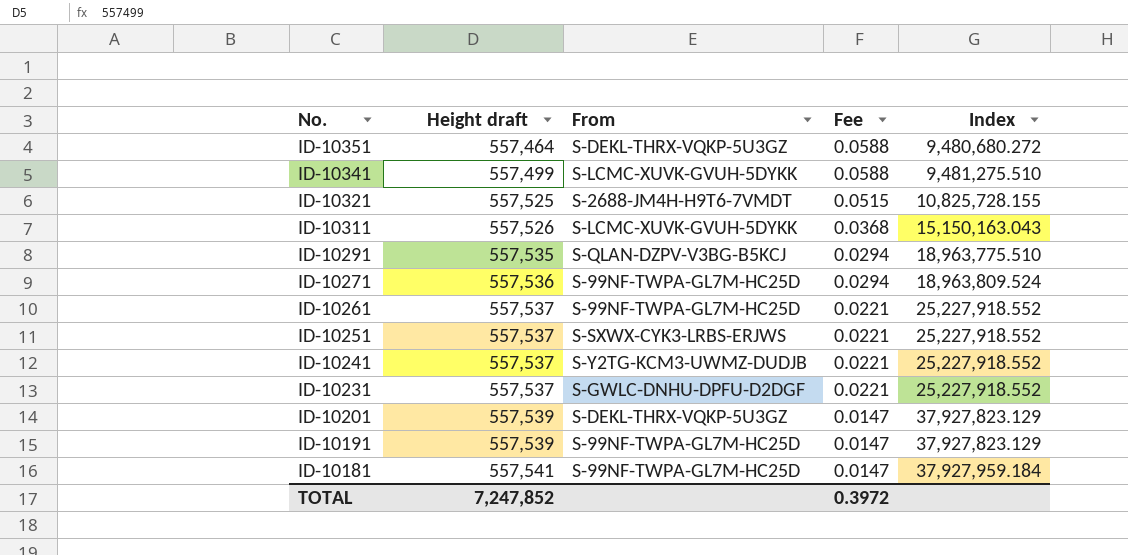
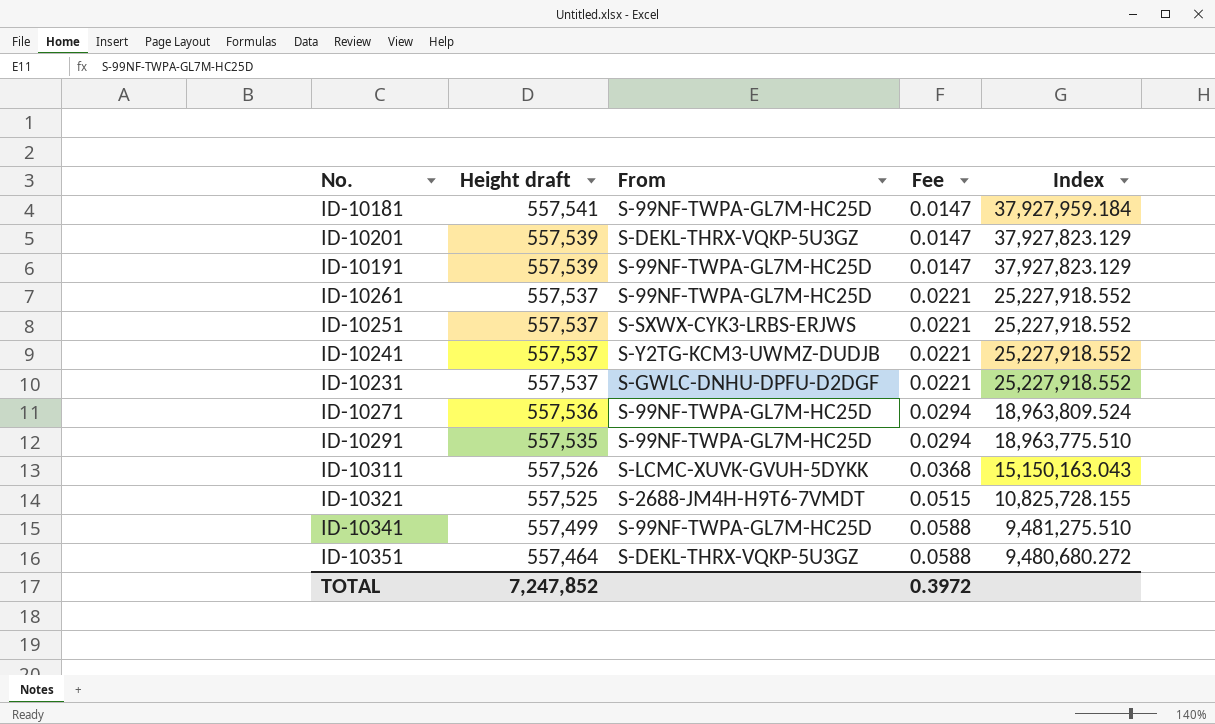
row order: No. descending -> Height draft descending
ID-10291 | From: S-QLAN-DZPV-V3BG-B5KCJ -> S-99NF-TWPA-GL7M-HC25D
ID-10341 | From: S-LCMC-XUVK-GVUH-5DYKK -> S-99NF-TWPA-GL7M-HC25D

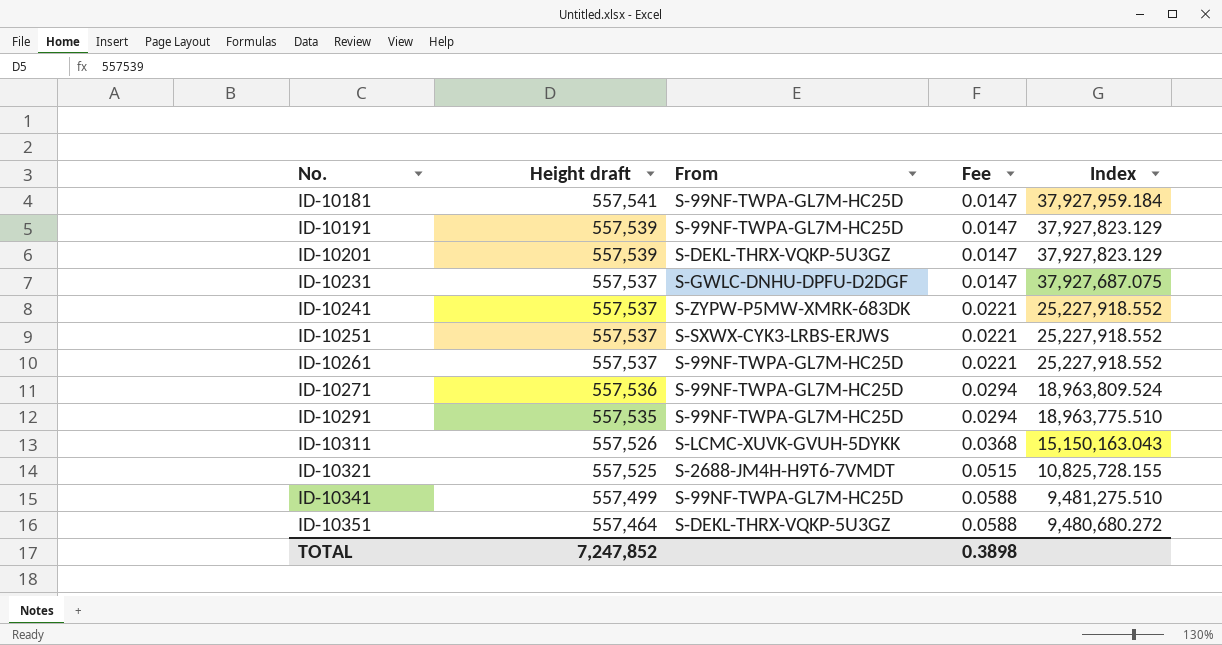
row order: Height draft descending -> No. ascending
ID-10231 | Fee: 0.0221 -> 0.0147
ID-10231 | Index: 25,227,918.552 -> 37,927,687.075
ID-10241 | From: S-Y2TG-KCM3-UWMZ-DUDJB -> S-ZYPW-P5MW-XMRK-683DK
TOTAL | Fee: 0.3972 -> 0.3898

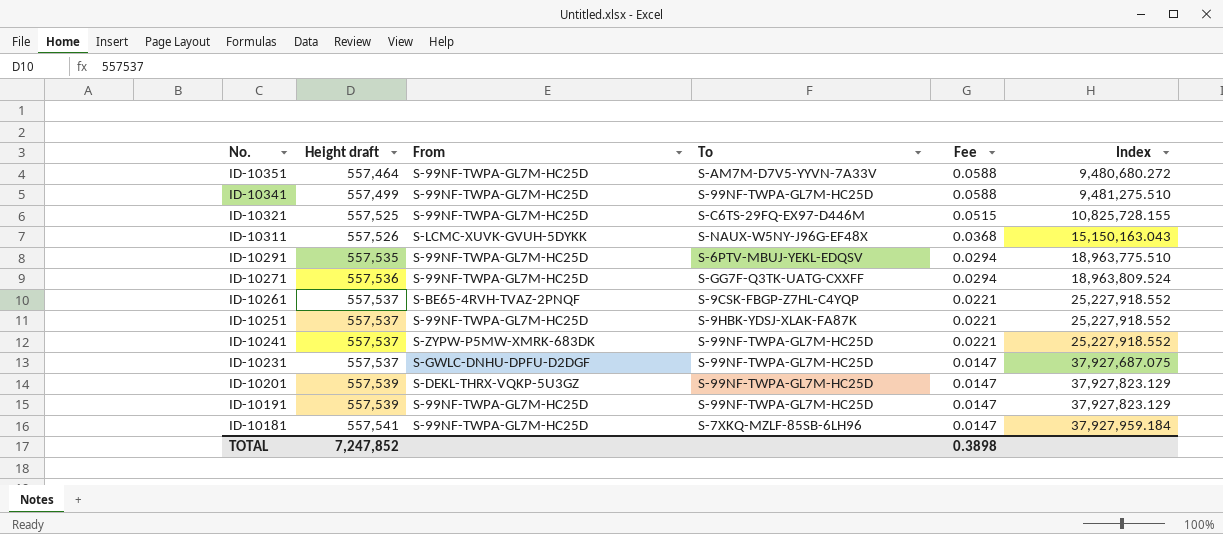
row order: No. ascending -> No. descending
column To | position: none -> 4
ID-10351 | From: S-DEKL-THRX-VQKP-5U3GZ -> S-99NF-TWPA-GL7M-HC25D
ID-10321 | From: S-2688-JM4H-H9T6-7VMDT -> S-99NF-TWPA-GL7M-HC25D
ID-10261 | From: S-99NF-TWPA-GL7M-HC25D -> S-BE65-4RVH-TVAZ-2PNQF
ID-10251 | From: S-SXWX-CYK3-LRBS-ERJWS -> S-99NF-TWPA-GL7M-HC25D

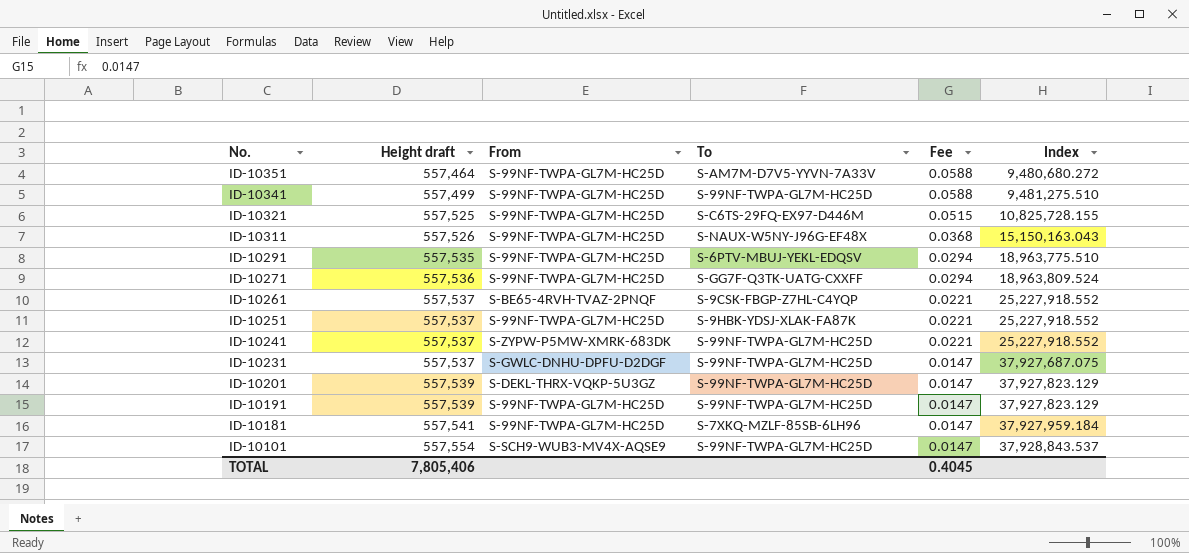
ID-10311 | From: S-LCMC-XUVK-GVUH-5DYKK -> S-99NF-TWPA-GL7M-HC25D
row ID-10101: none -> 557,554 | S-SCH9-WUB3-MV4X-AQSE9 | S-99NF-TWPA-GL7M-HC25D | 0.0147 | 37,928,843.537
TOTAL | Height draft: 7,247,852 -> 7,805,406
TOTAL | Fee: 0.3898 -> 0.4045

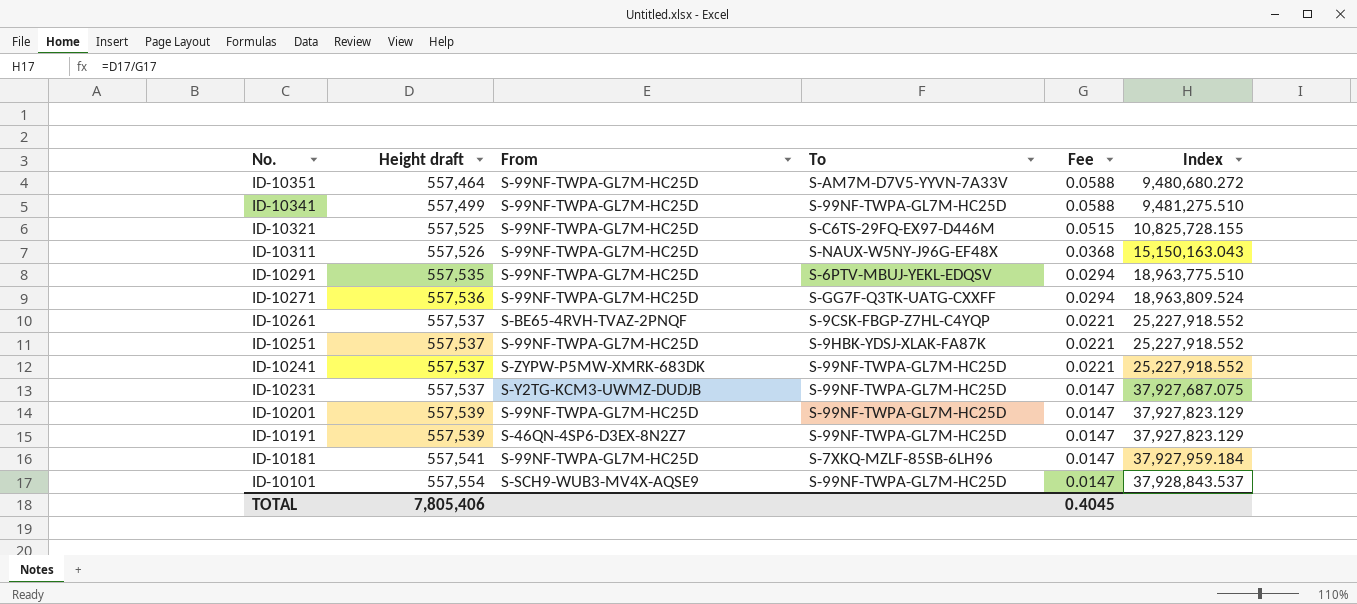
ID-10231 | From: S-GWLC-DNHU-DPFU-D2DGF -> S-Y2TG-KCM3-UWMZ-DUDJB
ID-10201 | From: S-DEKL-THRX-VQKP-5U3GZ -> S-99NF-TWPA-GL7M-HC25D
ID-10191 | From: S-99NF-TWPA-GL7M-HC25D -> S-46QN-4SP6-D3EX-8N2Z7

